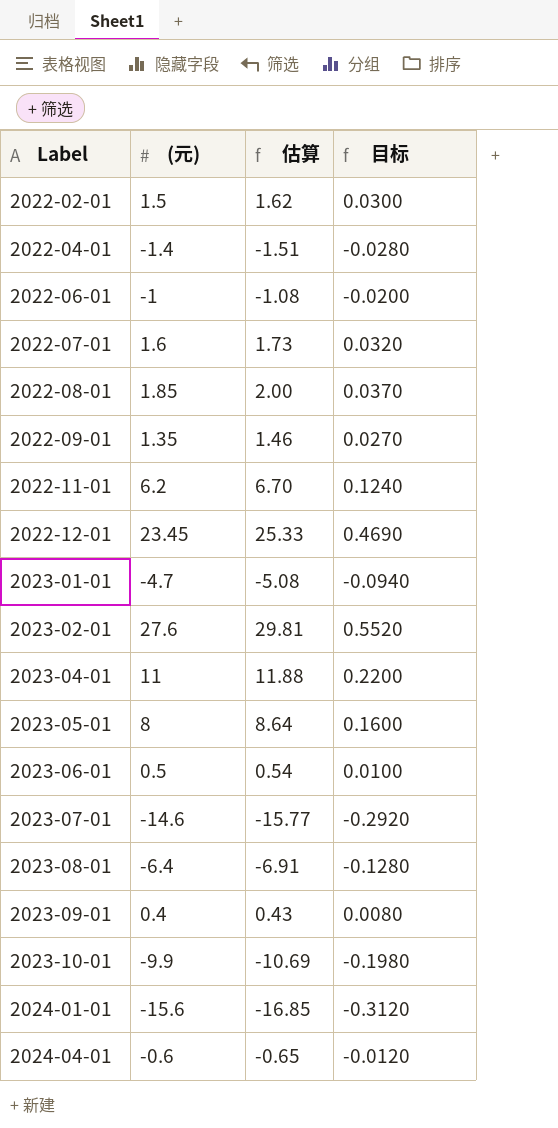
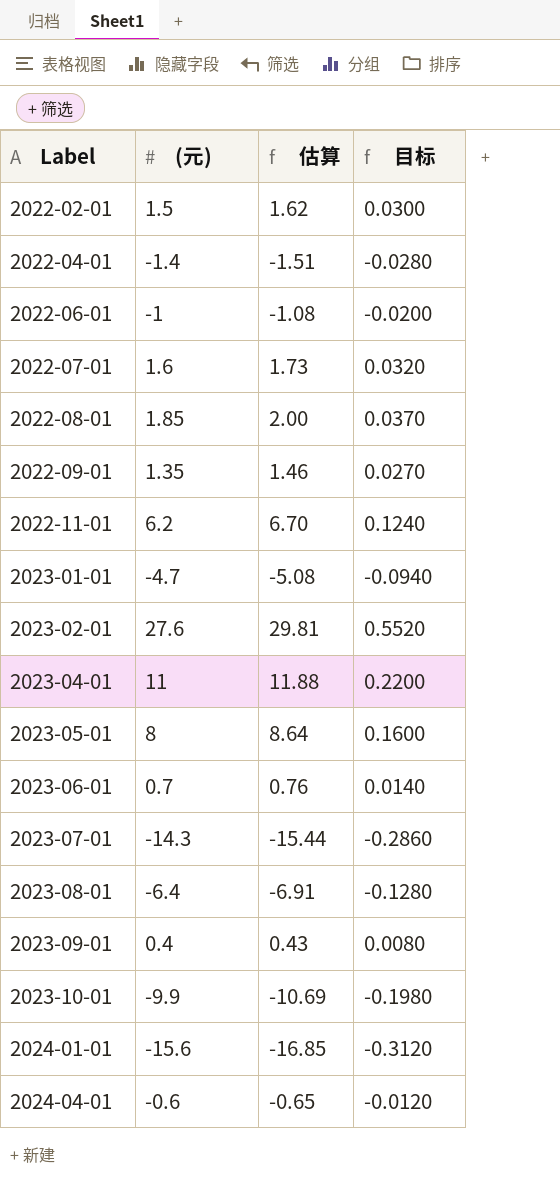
row 2022-12-01: 23.45 | 25.33 | 0.4690 -> none
2023-06-01 | (元): 0.5 -> 0.7
2023-06-01 | 估算: 0.54 -> 0.76
2023-06-01 | 目标: 0.0100 -> 0.0140
2023-07-01 | (元): -14.6 -> -14.3
2023-07-01 | 估算: -15.77 -> -15.44
2023-07-01 | 目标: -0.2920 -> -0.2860

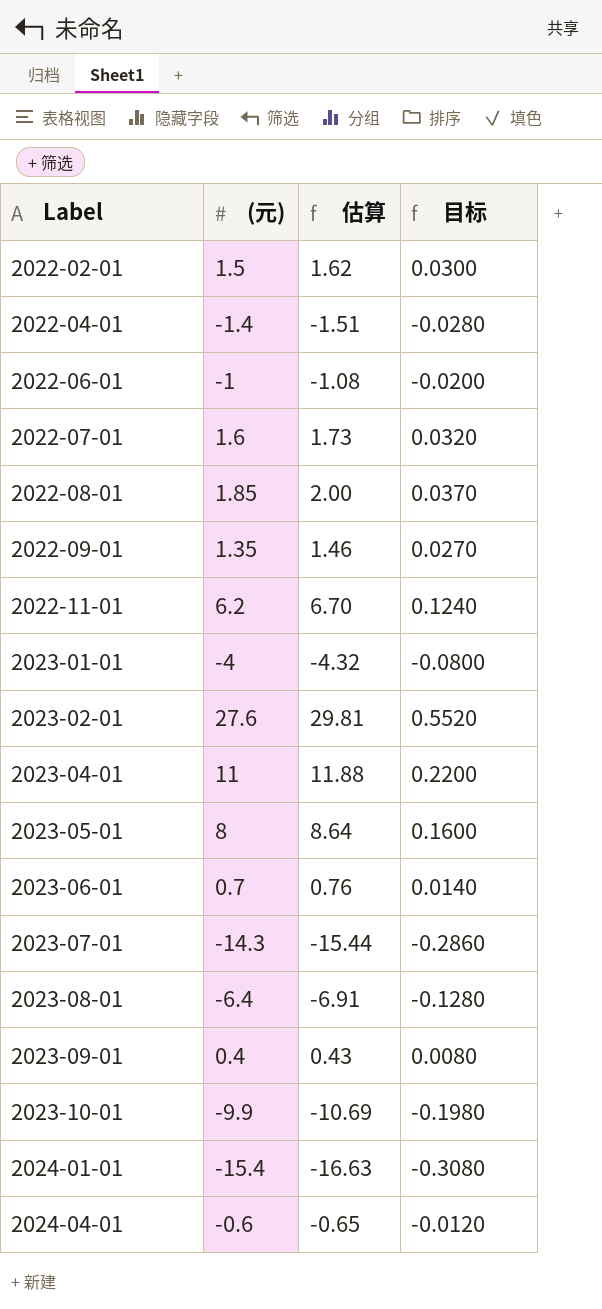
2023-01-01 | (元): -4.7 -> -4
2023-01-01 | 估算: -5.08 -> -4.32
2023-01-01 | 目标: -0.0940 -> -0.0800
2024-01-01 | (元): -15.6 -> -15.4
2024-01-01 | 估算: -16.85 -> -16.63
2024-01-01 | 目标: -0.3120 -> -0.3080

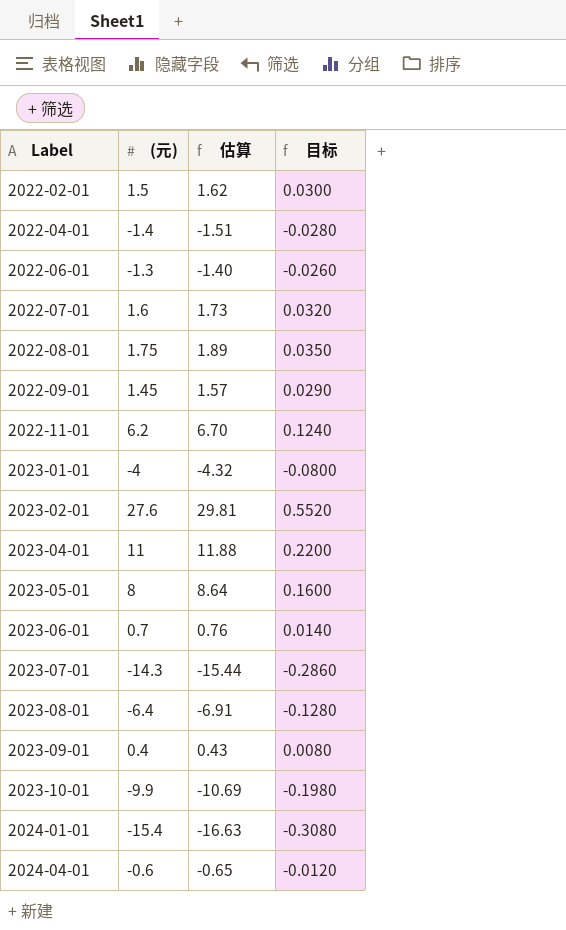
2022-06-01 | (元): -1 -> -1.3
2022-06-01 | 估算: -1.08 -> -1.40
2022-06-01 | 目标: -0.0200 -> -0.0260
2022-08-01 | (元): 1.85 -> 1.75
2022-08-01 | 估算: 2.00 -> 1.89
2022-08-01 | 目标: 0.0370 -> 0.0350
2022-09-01 | (元): 1.35 -> 1.45
2022-09-01 | 估算: 1.46 -> 1.57
2022-09-01 | 目标: 0.0270 -> 0.0290

